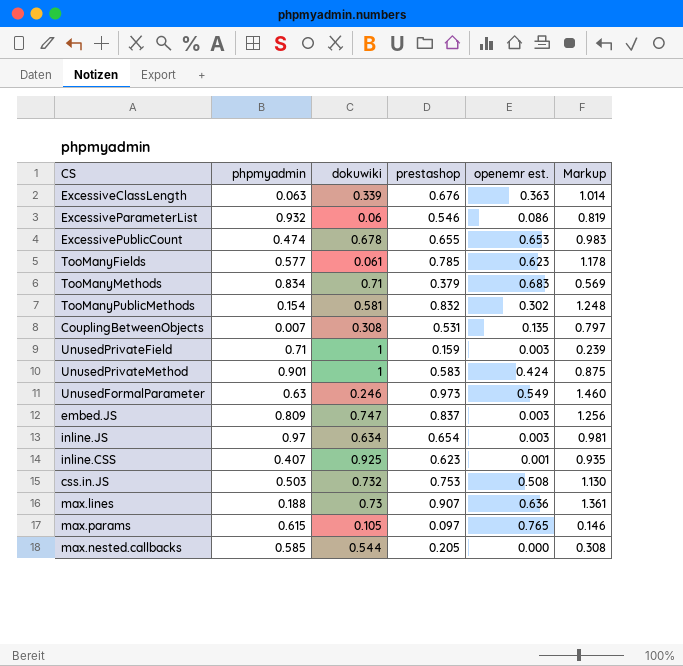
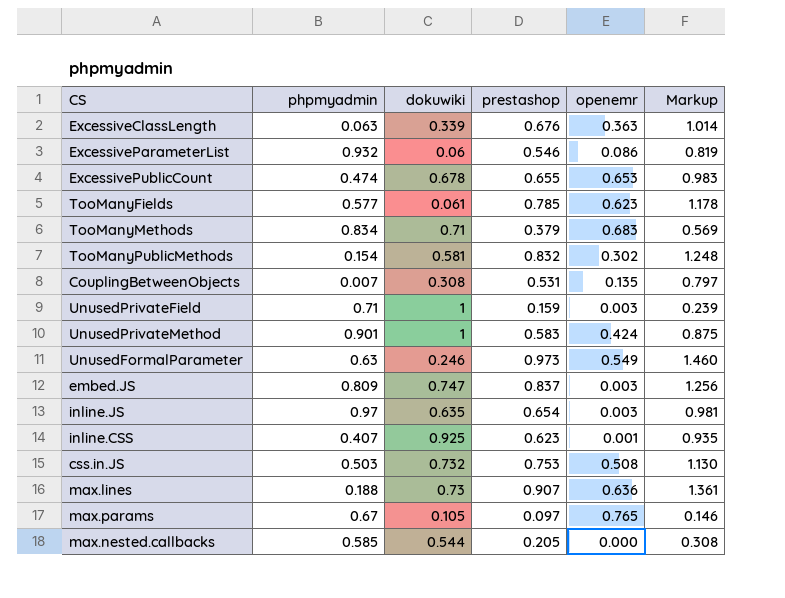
column name: openemr est. -> openemr
inline.JS | dokuwiki: 0.634 -> 0.635
max.params | phpmyadmin: 0.615 -> 0.67

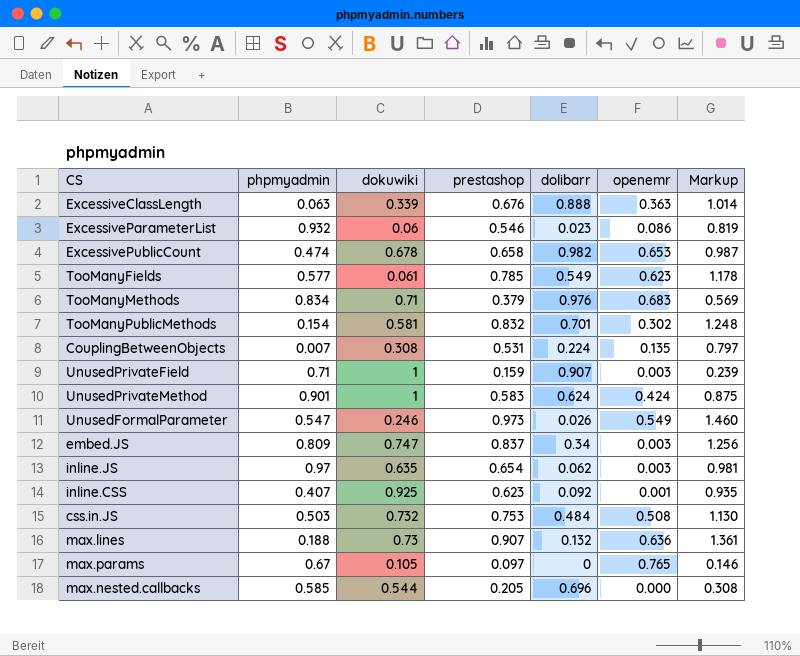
column dolibarr | position: none -> 5
ExcessivePublicCount | prestashop: 0.655 -> 0.658
ExcessivePublicCount | Markup: 0.983 -> 0.987
UnusedFormalParameter | phpmyadmin: 0.63 -> 0.547

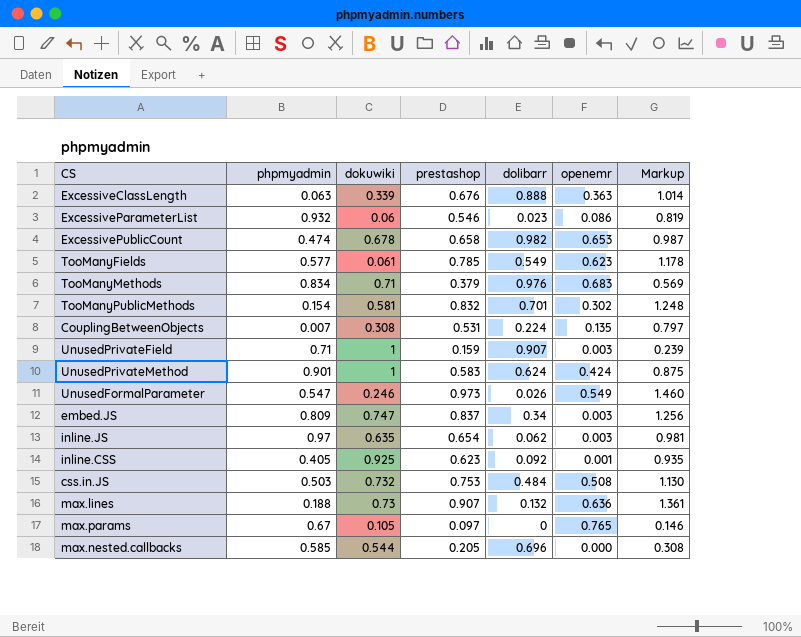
inline.CSS | phpmyadmin: 0.407 -> 0.405

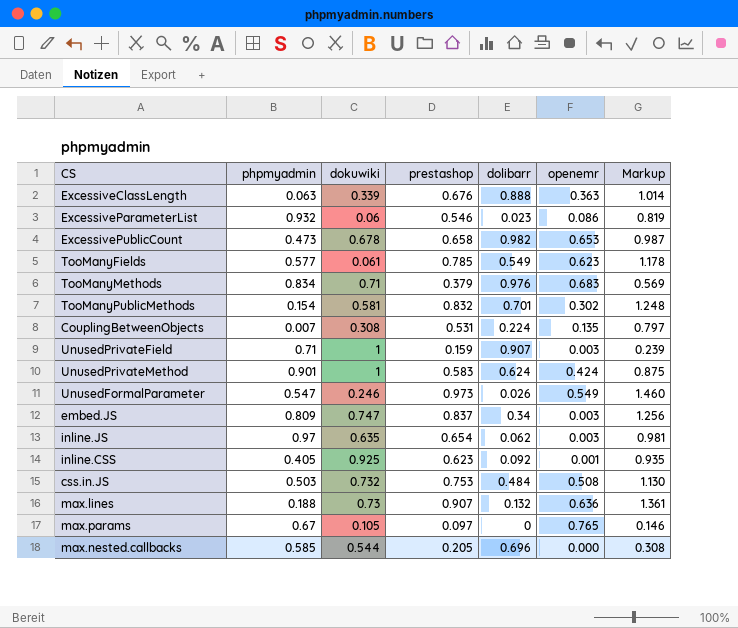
ExcessivePublicCount | phpmyadmin: 0.474 -> 0.473

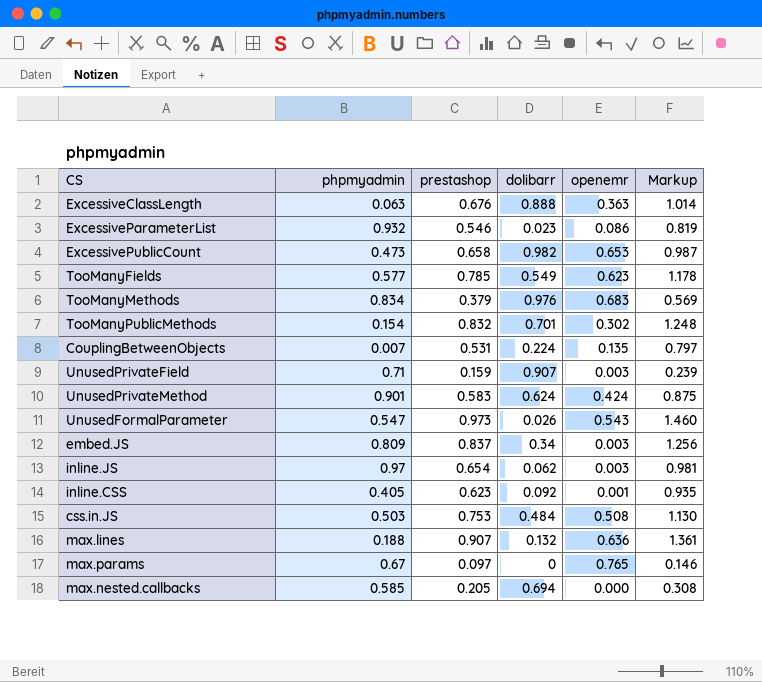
column dokuwiki | position: 3 -> none
UnusedFormalParameter | openemr: 0.549 -> 0.543
max.nested.callbacks | dolibarr: 0.696 -> 0.694

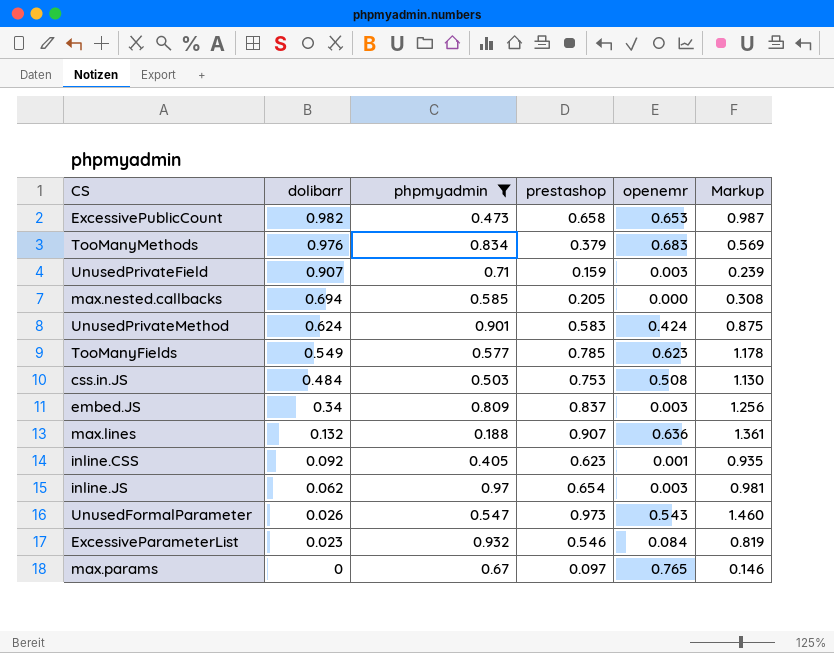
filter: none -> phpmyadmin >= 0.188
row order: none -> dolibarr descending
column dolibarr | position: 4 -> 2
ExcessiveParameterList | openemr: 0.086 -> 0.084

